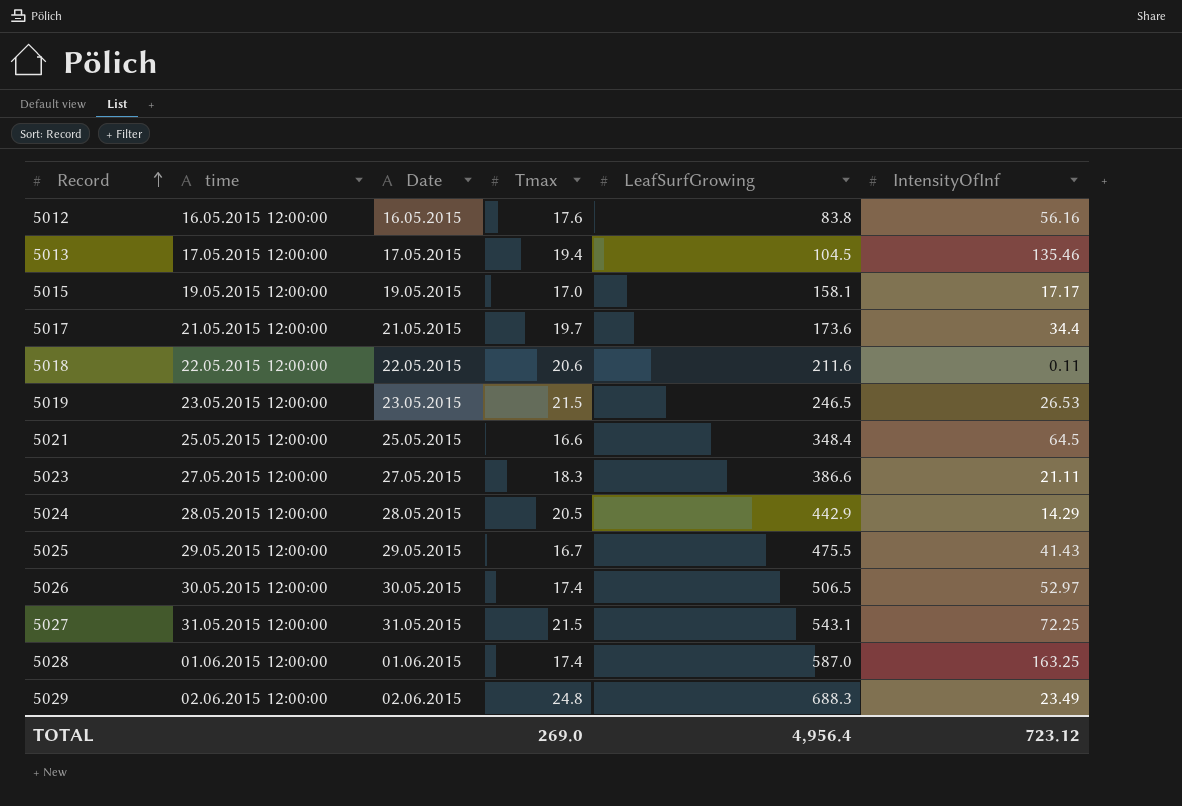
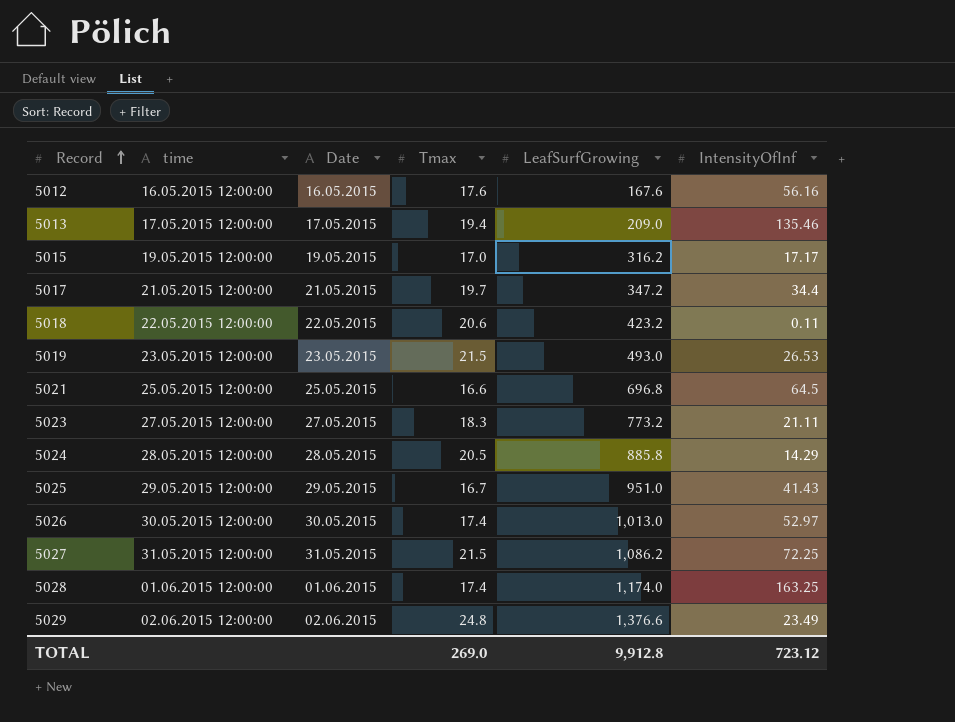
5012 | LeafSurfGrowing: 83.8 -> 167.6
5013 | LeafSurfGrowing: 104.5 -> 209.0
5015 | LeafSurfGrowing: 158.1 -> 316.2
5017 | LeafSurfGrowing: 173.6 -> 347.2
5018 | LeafSurfGrowing: 211.6 -> 423.2
5019 | LeafSurfGrowing: 246.5 -> 493.0
5021 | LeafSurfGrowing: 348.4 -> 696.8
5023 | LeafSurfGrowing: 386.6 -> 773.2
5024 | LeafSurfGrowing: 442.9 -> 885.8
5025 | LeafSurfGrowing: 475.5 -> 951.0
5026 | LeafSurfGrowing: 506.5 -> 1,013.0
5027 | LeafSurfGrowing: 543.1 -> 1,086.2
5028 | LeafSurfGrowing: 587.0 -> 1,174.0
5029 | LeafSurfGrowing: 688.3 -> 1,376.6
TOTAL | LeafSurfGrowing: 4,956.4 -> 9,912.8

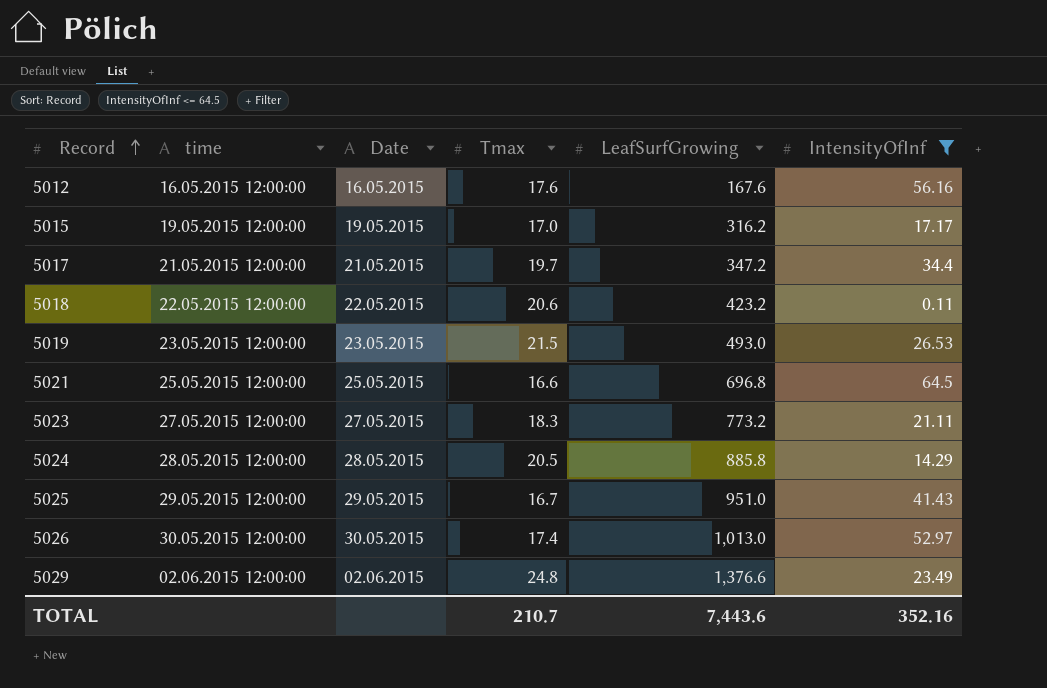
filter: none -> IntensityOfInf <= 64.5
TOTAL | Tmax: 269.0 -> 210.7
TOTAL | LeafSurfGrowing: 9,912.8 -> 7,443.6
TOTAL | IntensityOfInf: 723.12 -> 352.16

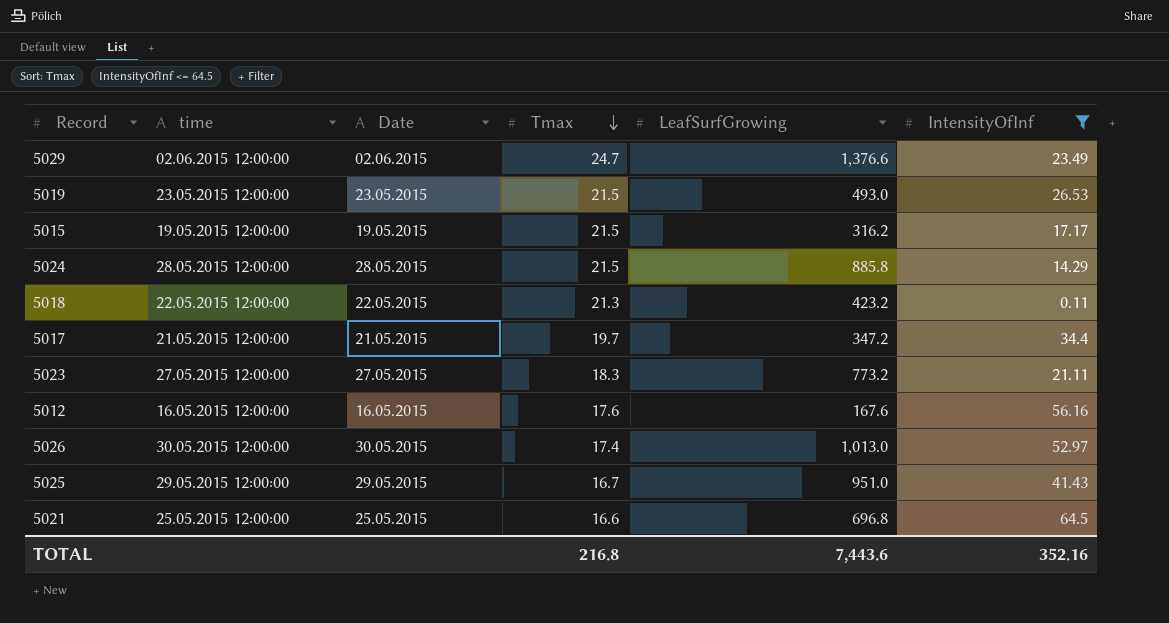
row order: Record ascending -> Tmax descending
5029 | Tmax: 24.8 -> 24.7
5015 | Tmax: 17.0 -> 21.5
5024 | Tmax: 20.5 -> 21.5
5018 | Tmax: 20.6 -> 21.3
TOTAL | Tmax: 210.7 -> 216.8

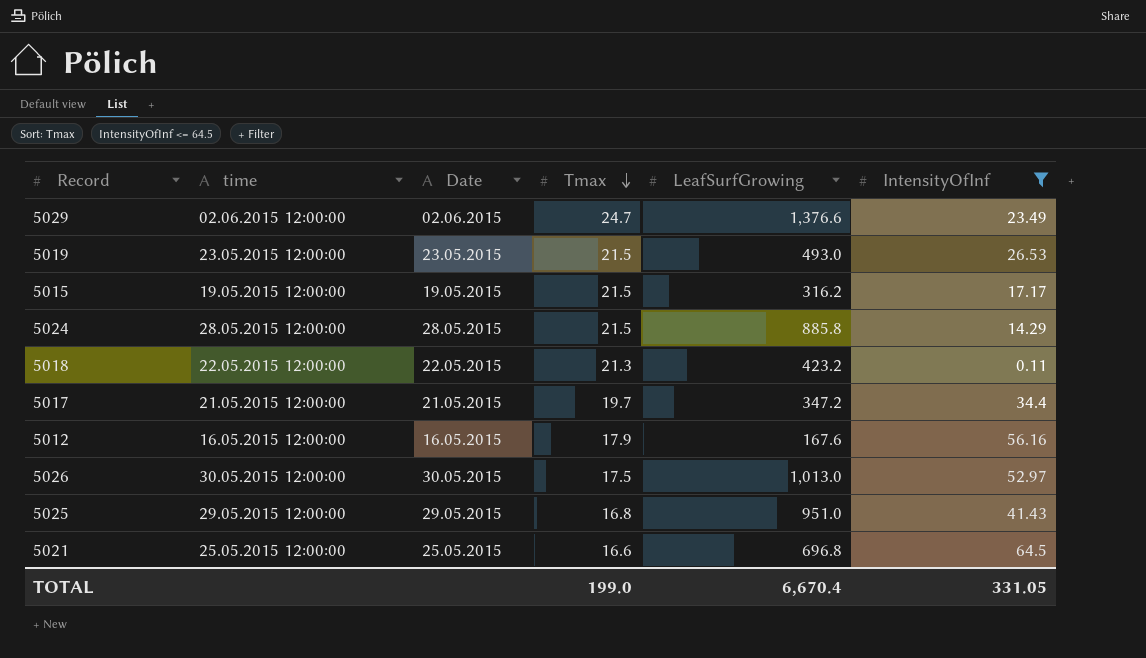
row 5023: 27.05.2015 12:00:00 | 27.05.2015 | 18.3 | 773.2 | 21.11 -> none
5012 | Tmax: 17.6 -> 17.9
5026 | Tmax: 17.4 -> 17.5
5025 | Tmax: 16.7 -> 16.8
TOTAL | Tmax: 216.8 -> 199.0
TOTAL | LeafSurfGrowing: 7,443.6 -> 6,670.4
TOTAL | IntensityOfInf: 352.16 -> 331.05

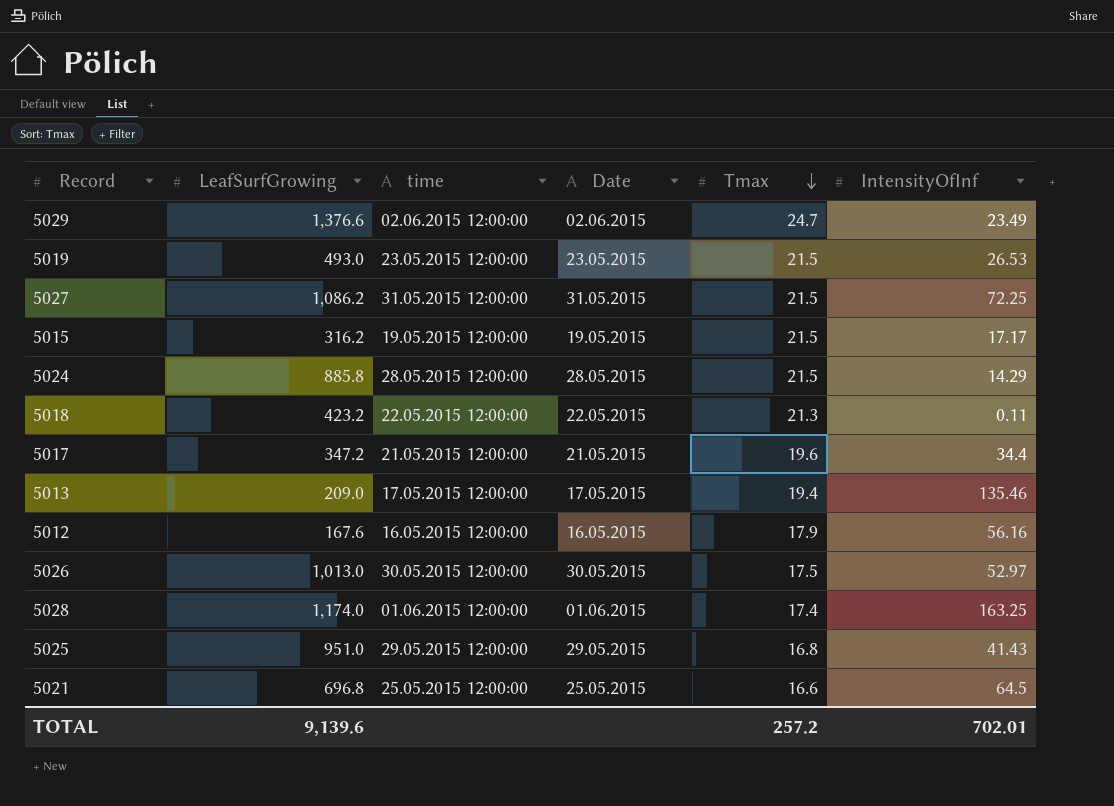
filter: IntensityOfInf <= 64.5 -> none
column LeafSurfGrowing | position: 5 -> 2
5017 | Tmax: 19.7 -> 19.6
TOTAL | LeafSurfGrowing: 6,670.4 -> 9,139.6
TOTAL | Tmax: 199.0 -> 257.2
TOTAL | IntensityOfInf: 331.05 -> 702.01

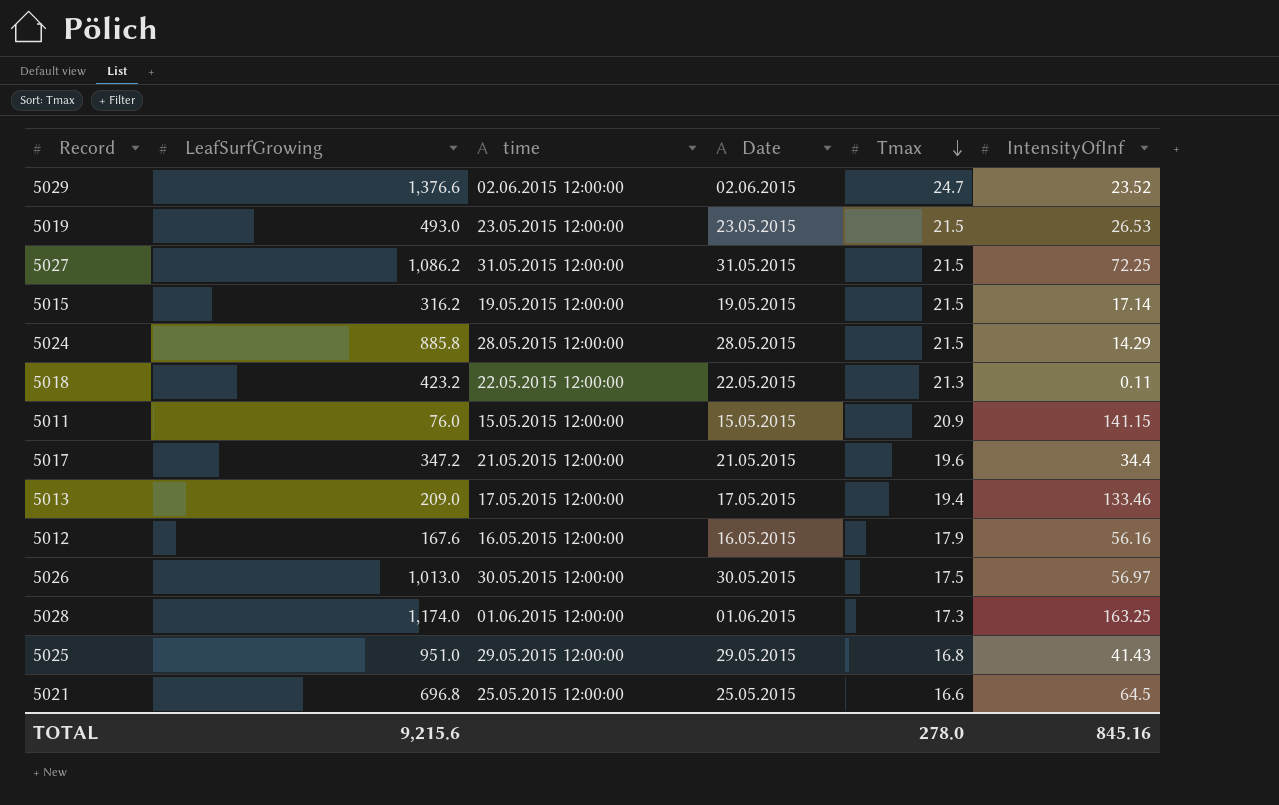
5029 | IntensityOfInf: 23.49 -> 23.52
5015 | IntensityOfInf: 17.17 -> 17.14
row 5011: none -> 76.0 | 15.05.2015 12:00:00 | 15.05.2015 | 20.9 | 141.15
5013 | IntensityOfInf: 135.46 -> 133.46
5026 | IntensityOfInf: 52.97 -> 56.97
5028 | Tmax: 17.4 -> 17.3
TOTAL | LeafSurfGrowing: 9,139.6 -> 9,215.6
TOTAL | Tmax: 257.2 -> 278.0
TOTAL | IntensityOfInf: 702.01 -> 845.16

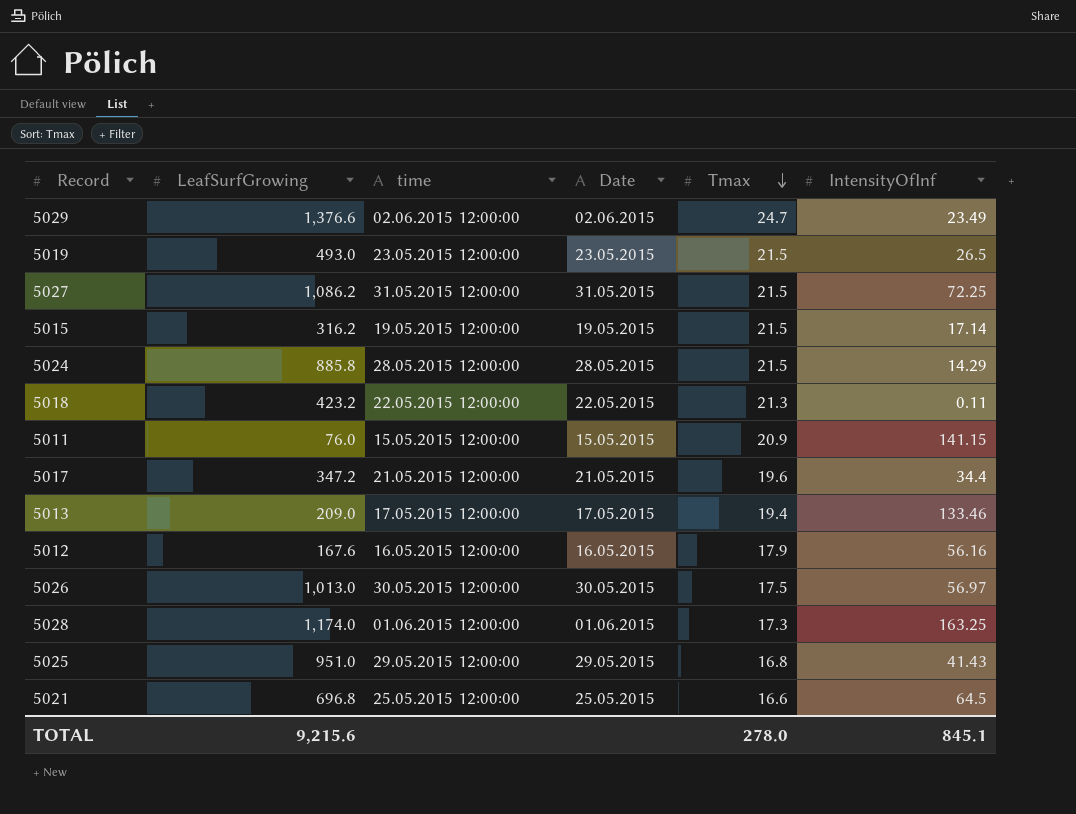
5029 | IntensityOfInf: 23.52 -> 23.49
5019 | IntensityOfInf: 26.53 -> 26.5
TOTAL | IntensityOfInf: 845.16 -> 845.1

